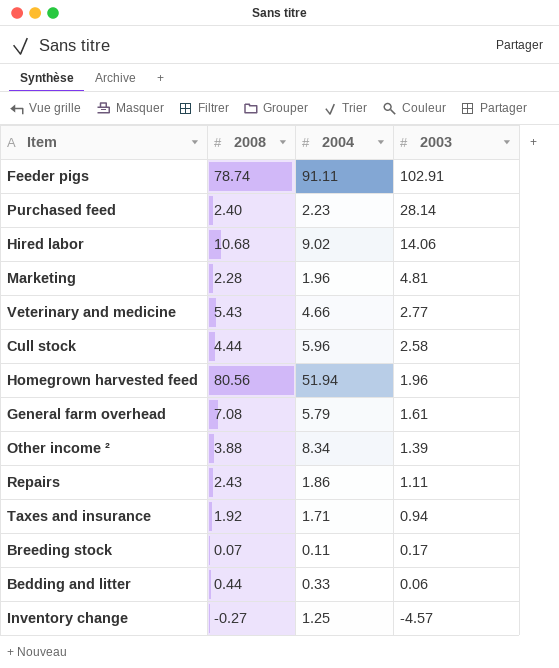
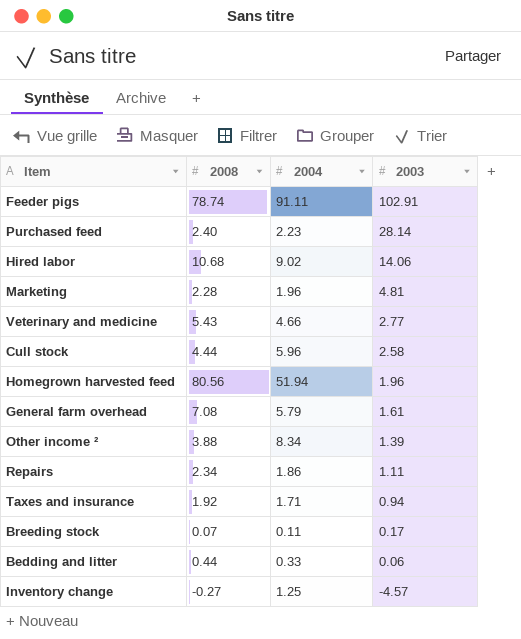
Repairs | 2008: 2.43 -> 2.34

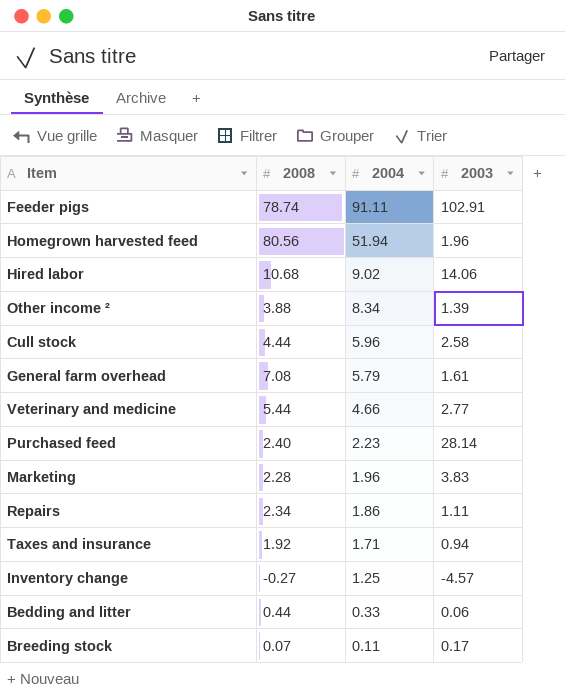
row order: 2003 descending -> 2004 descending
Veterinary and medicine | 2008: 5.43 -> 5.44
Marketing | 2003: 4.81 -> 3.83

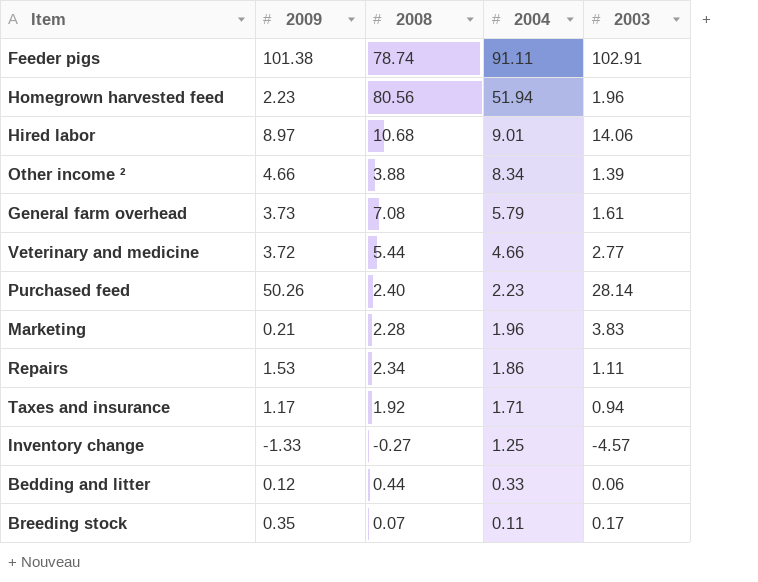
column 2009 | position: none -> 2
row Cull stock: 4.44 | 5.96 | 2.58 -> none
Hired labor | 2004: 9.02 -> 9.01

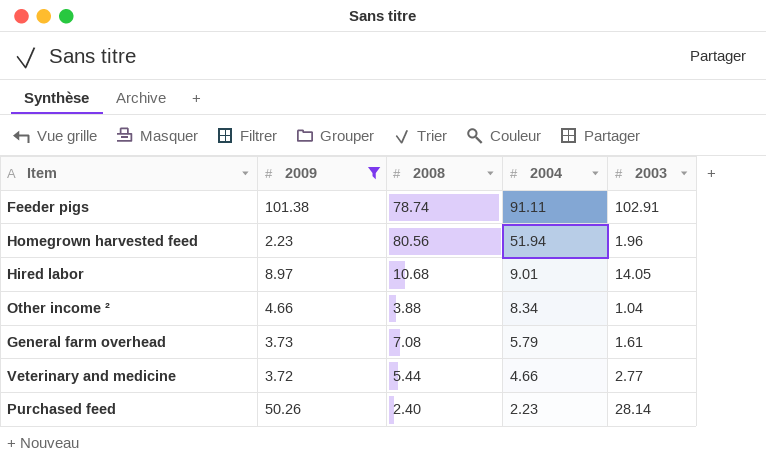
filter: none -> 2009 >= 2.23
Hired labor | 2003: 14.06 -> 14.05
Other income ² | 2003: 1.39 -> 1.04

